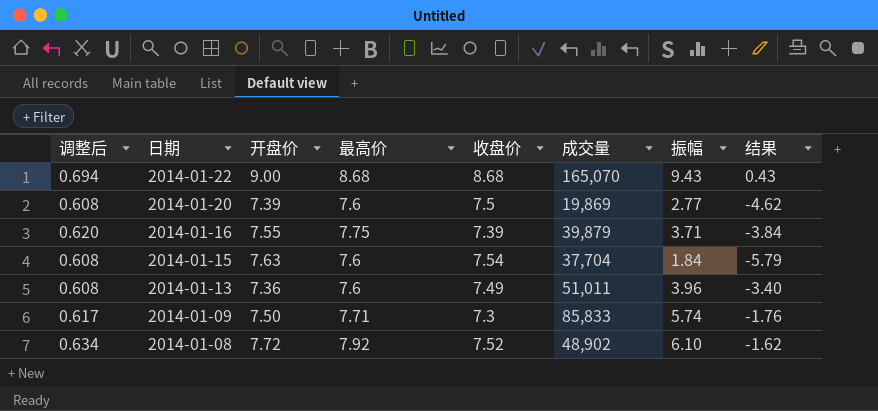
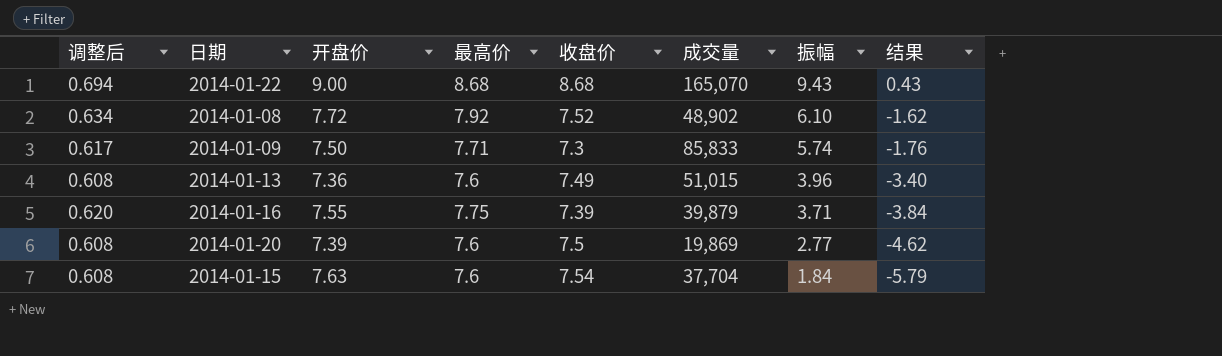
row order: 日期 descending -> 振幅 descending
2014-01-13 | 成交量: 51,011 -> 51,015

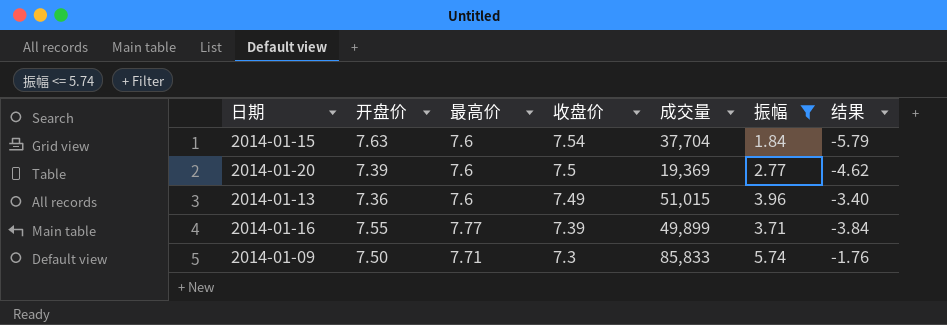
filter: none -> 振幅 <= 5.74
row order: 振幅 descending -> 收盘价 descending
column 调整后 | formula: [最高价] * 0.08 -> none
2014-01-20 | 成交量: 19,869 -> 19,369
2014-01-16 | 最高价: 7.75 -> 7.77
2014-01-16 | 成交量: 39,879 -> 49,899

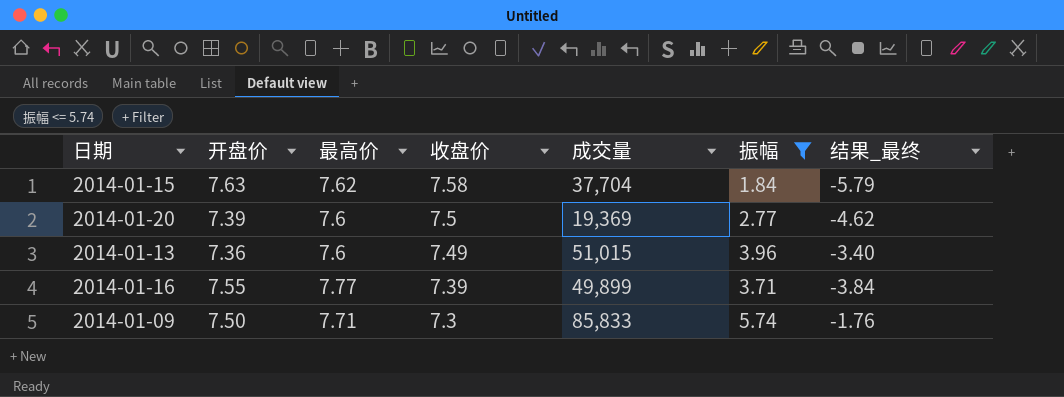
column name: 结果 -> 结果_最终
2014-01-15 | 最高价: 7.6 -> 7.62
2014-01-15 | 收盘价: 7.54 -> 7.58

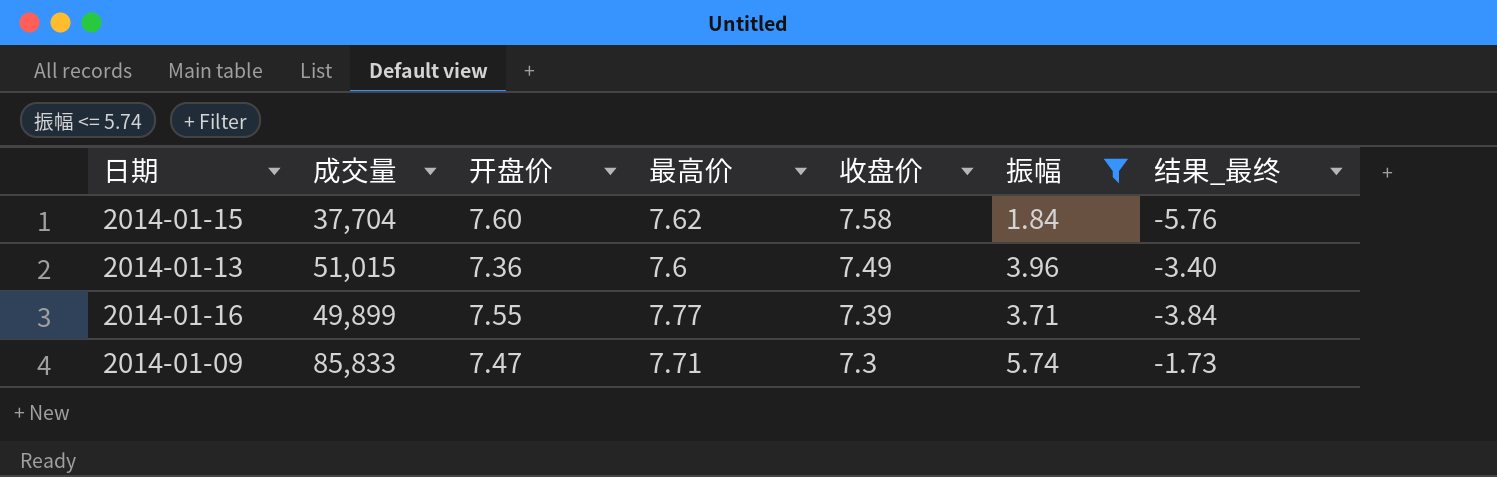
column 成交量 | position: 5 -> 2
row 2014-01-20: 7.39 | 7.6 | 7.5 | 19,369 | 2.77 | -4.62 -> none
2014-01-15 | 开盘价: 7.63 -> 7.60
2014-01-15 | 结果_最终: -5.79 -> -5.76
2014-01-09 | 开盘价: 7.50 -> 7.47
2014-01-09 | 结果_最终: -1.76 -> -1.73

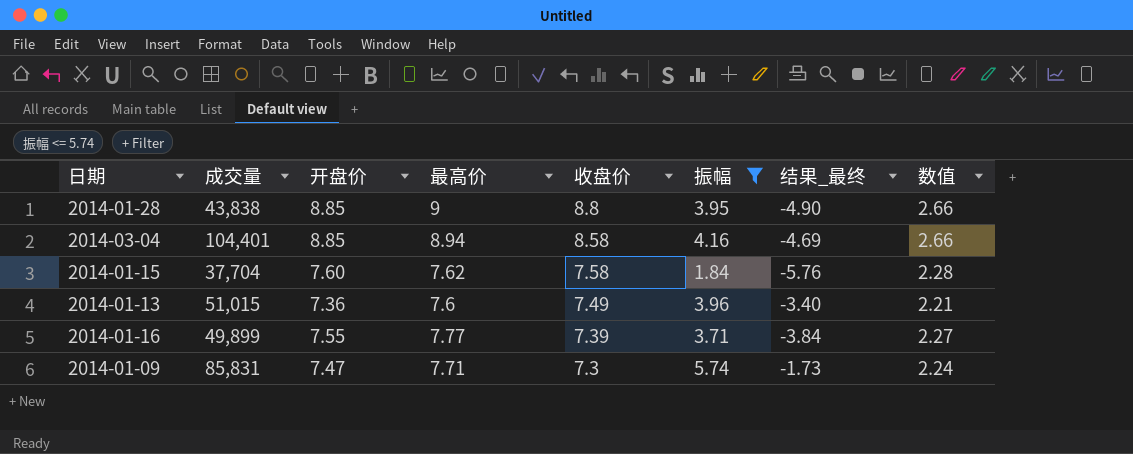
column 数值 | formula: none -> [开盘价] * 0.3
row 2014-01-28: none -> 43,838 | 8.85 | 9 | 8.8 | 3.95 | -4.90 | 2.66
row 2014-03-04: none -> 104,401 | 8.85 | 8.94 | 8.58 | 4.16 | -4.69 | 2.66
2014-01-09 | 成交量: 85,833 -> 85,831

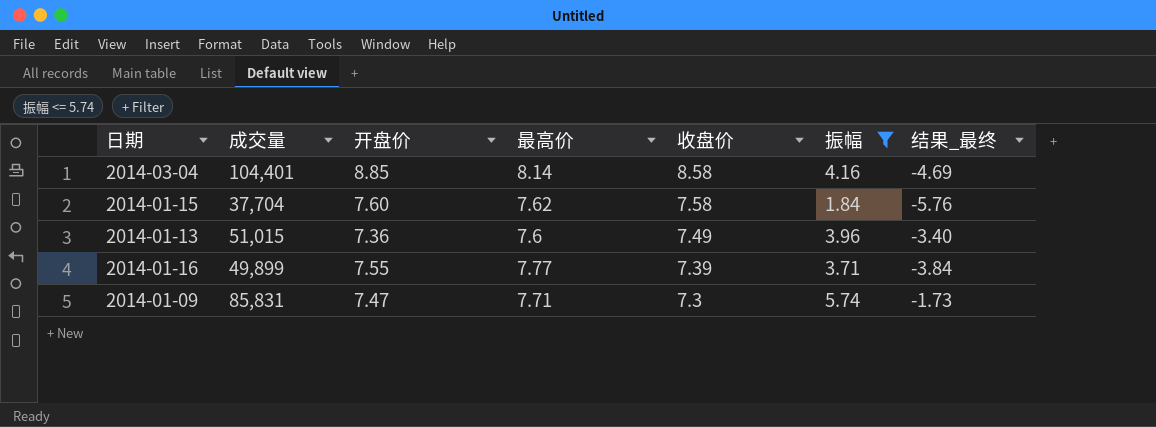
column 数值 | formula: [开盘价] * 0.3 -> none
row 2014-01-28: 43,838 | 8.85 | 9 | 8.8 | 3.95 | -4.90 | 2.66 -> none
2014-03-04 | 最高价: 8.94 -> 8.14

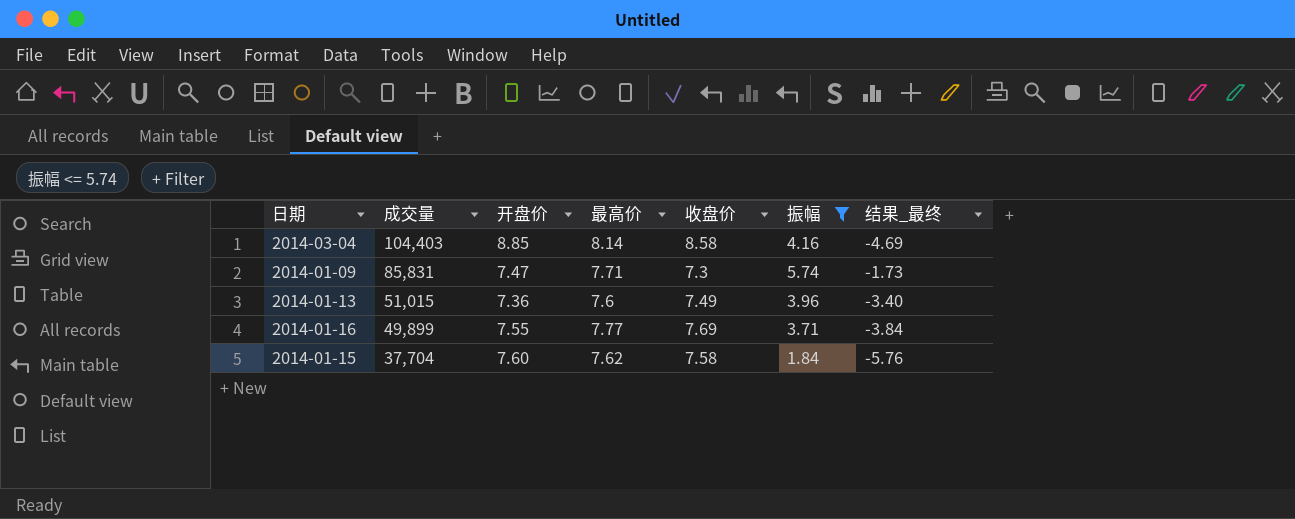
row order: 收盘价 descending -> 成交量 descending
2014-03-04 | 成交量: 104,401 -> 104,403
2014-01-16 | 收盘价: 7.39 -> 7.69

